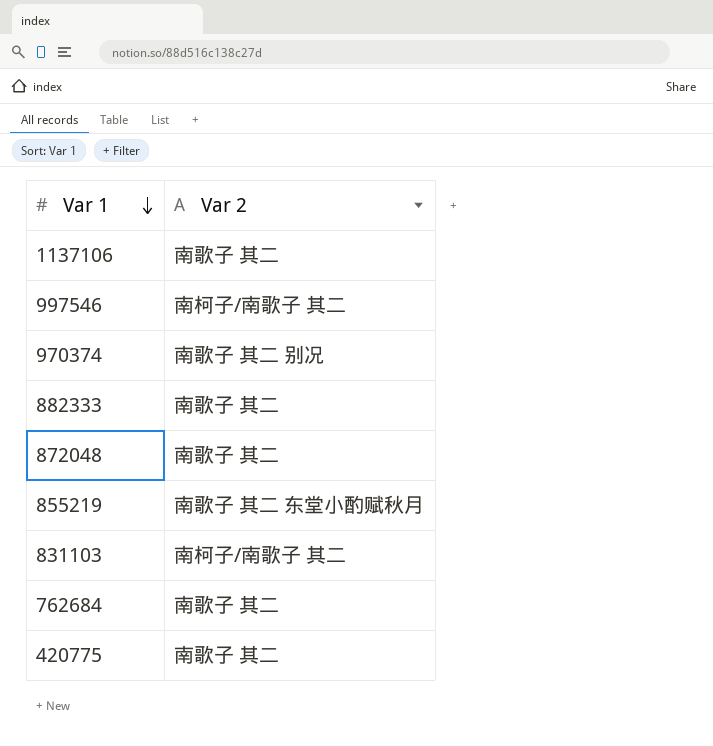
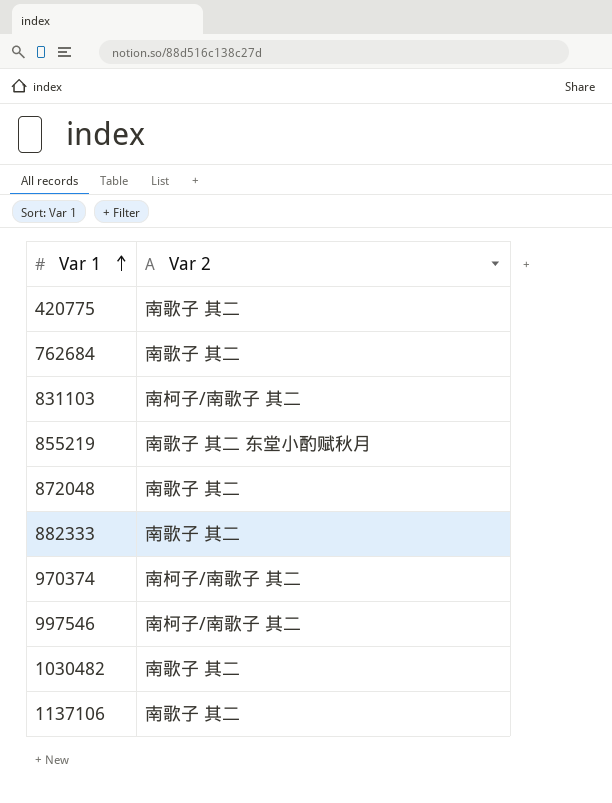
row order: Var 1 descending -> Var 1 ascending
970374 | Var 2: 南歌子 其二 别况 -> 南柯子/南歌子 其二
row 1030482: none -> 南歌子 其二

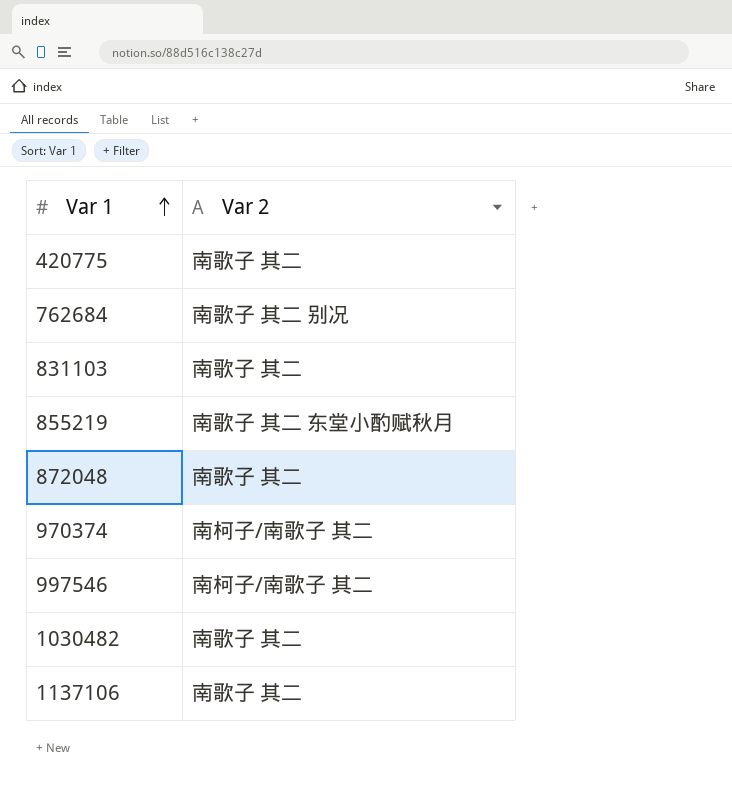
row 882333: 南歌子 其二 -> none
762684 | Var 2: 南歌子 其二 -> 南歌子 其二 别况
831103 | Var 2: 南柯子/南歌子 其二 -> 南歌子 其二

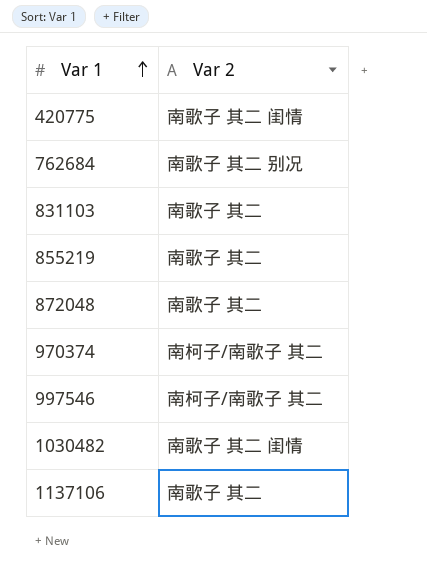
420775 | Var 2: 南歌子 其二 -> 南歌子 其二 闺情
855219 | Var 2: 南歌子 其二 东堂小酌赋秋月 -> 南歌子 其二
1030482 | Var 2: 南歌子 其二 -> 南歌子 其二 闺情

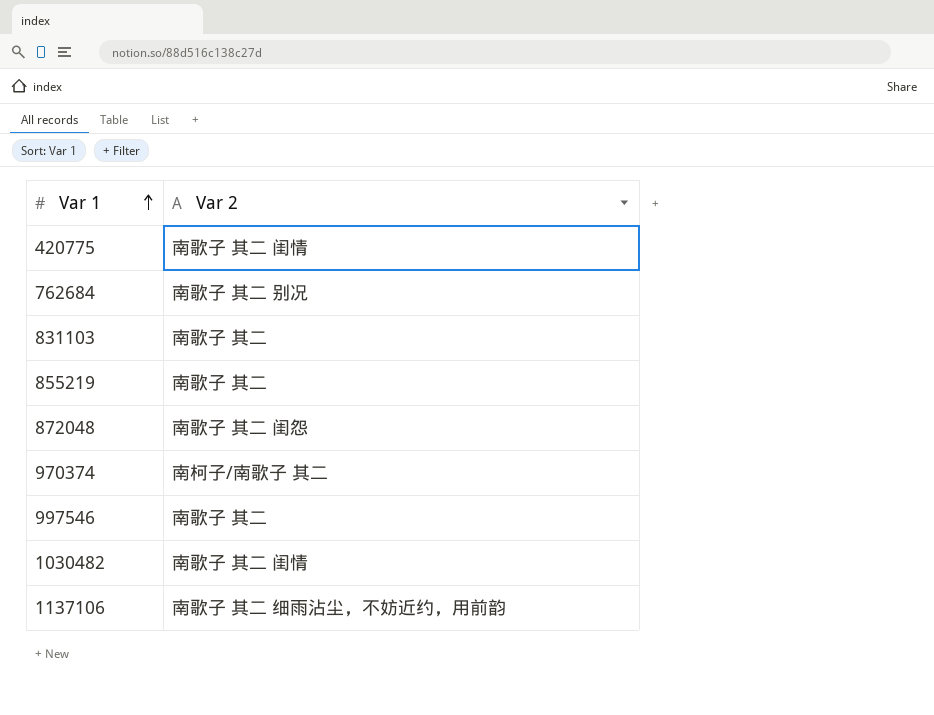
872048 | Var 2: 南歌子 其二 -> 南歌子 其二 闺怨
997546 | Var 2: 南柯子/南歌子 其二 -> 南歌子 其二
1137106 | Var 2: 南歌子 其二 -> 南歌子 其二 细雨沾尘，不妨近约，用前韵

